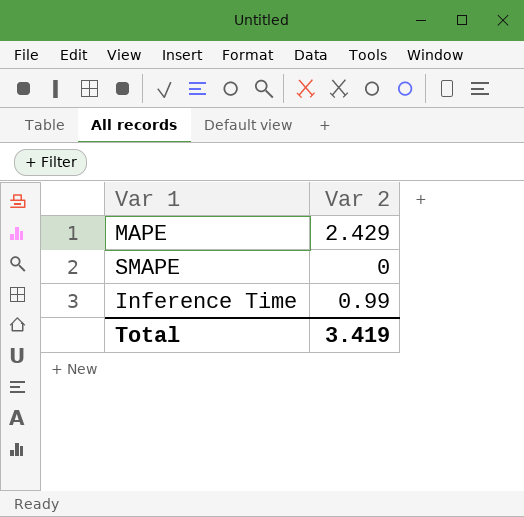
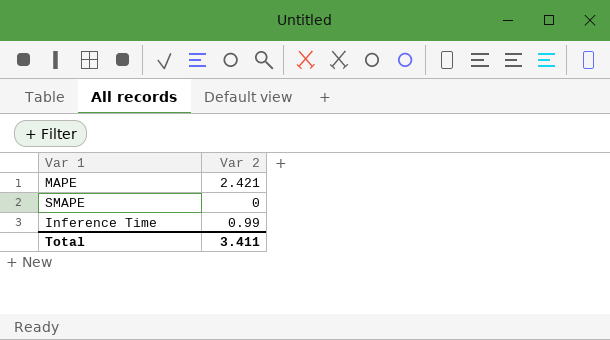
MAPE | Var 2: 2.429 -> 2.421
Total | Var 2: 3.419 -> 3.411

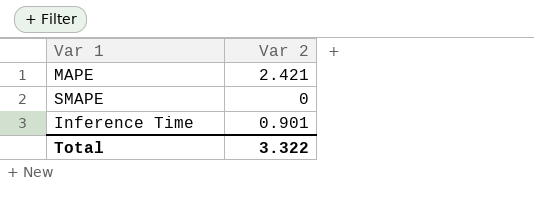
Inference Time | Var 2: 0.99 -> 0.901
Total | Var 2: 3.411 -> 3.322

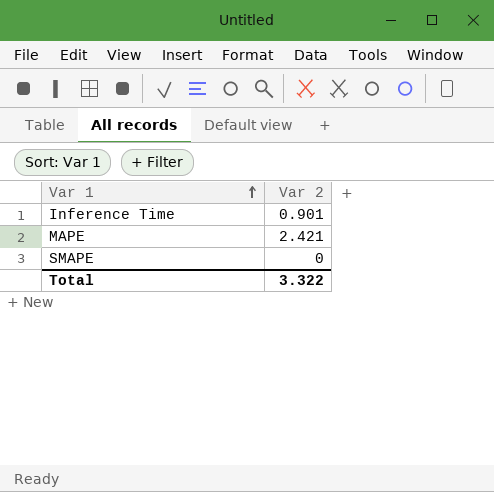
row order: none -> Var 1 ascending

